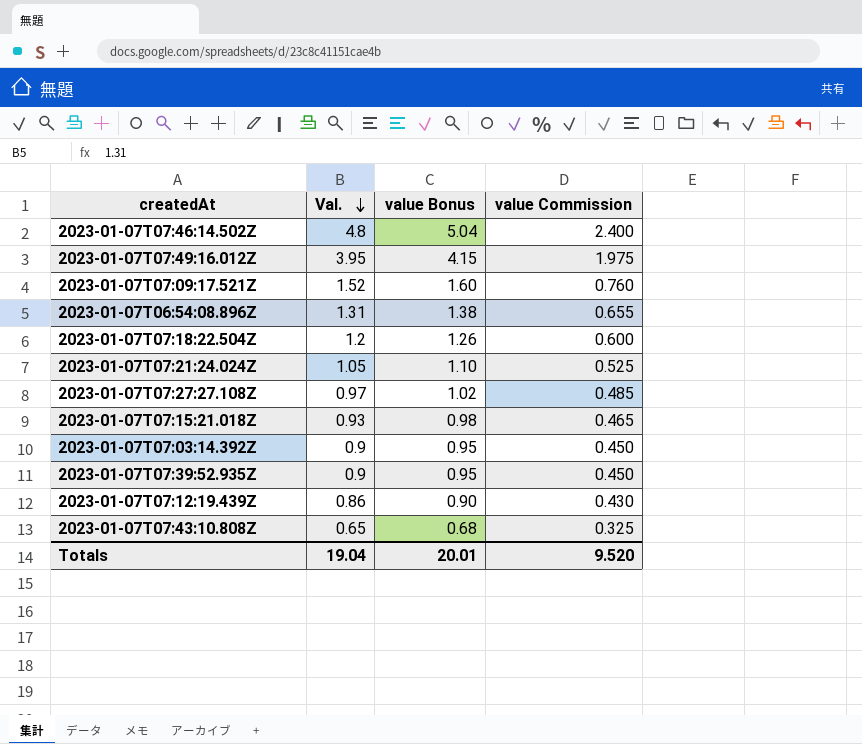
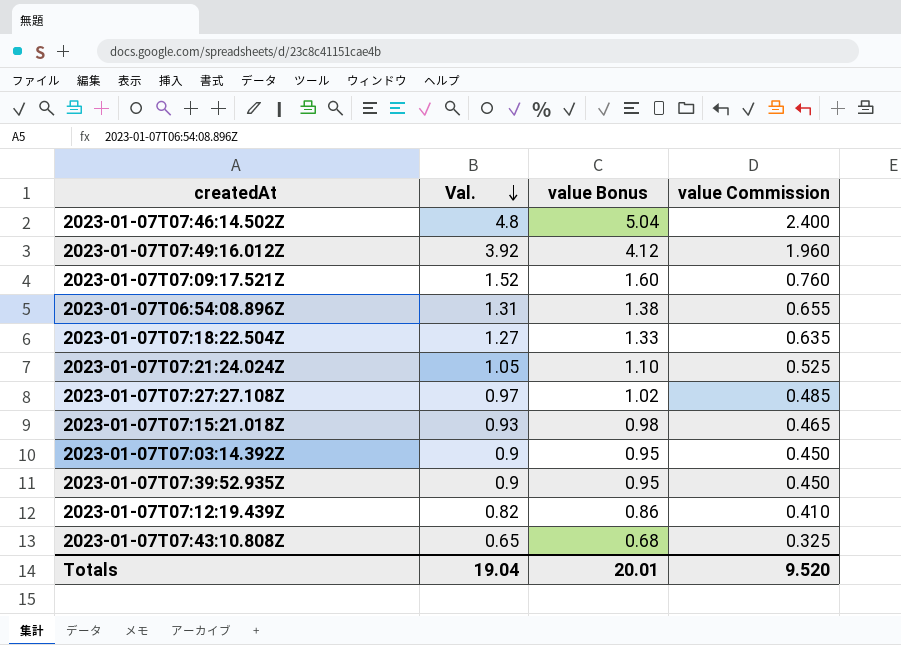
2023-01-07T07:49:16.012Z | Val.: 3.95 -> 3.92
2023-01-07T07:49:16.012Z | value Bonus: 4.15 -> 4.12
2023-01-07T07:49:16.012Z | value Commission: 1.975 -> 1.960
2023-01-07T07:18:22.504Z | Val.: 1.2 -> 1.27
2023-01-07T07:18:22.504Z | value Bonus: 1.26 -> 1.33
2023-01-07T07:18:22.504Z | value Commission: 0.600 -> 0.635
2023-01-07T07:12:19.439Z | Val.: 0.86 -> 0.82
2023-01-07T07:12:19.439Z | value Bonus: 0.90 -> 0.86
2023-01-07T07:12:19.439Z | value Commission: 0.430 -> 0.410

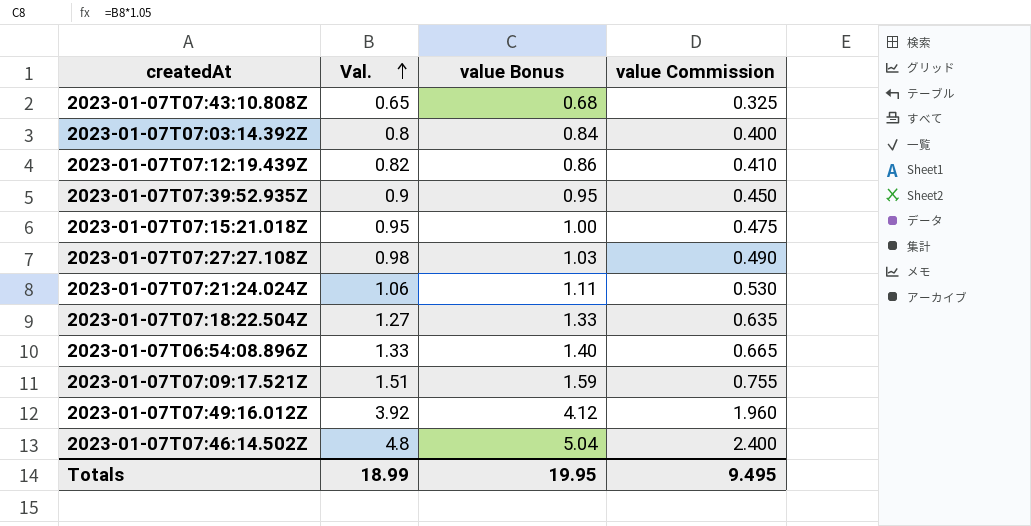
row order: Val. descending -> Val. ascending
2023-01-07T07:03:14.392Z | Val.: 0.9 -> 0.8
2023-01-07T07:03:14.392Z | value Bonus: 0.95 -> 0.84
2023-01-07T07:03:14.392Z | value Commission: 0.450 -> 0.400
2023-01-07T07:15:21.018Z | Val.: 0.93 -> 0.95
2023-01-07T07:15:21.018Z | value Bonus: 0.98 -> 1.00
2023-01-07T07:15:21.018Z | value Commission: 0.465 -> 0.475
2023-01-07T07:27:27.108Z | Val.: 0.97 -> 0.98
2023-01-07T07:27:27.108Z | value Bonus: 1.02 -> 1.03
2023-01-07T07:27:27.108Z | value Commission: 0.485 -> 0.490
2023-01-07T07:21:24.024Z | Val.: 1.05 -> 1.06
2023-01-07T07:21:24.024Z | value Bonus: 1.10 -> 1.11
2023-01-07T07:21:24.024Z | value Commission: 0.525 -> 0.530
2023-01-07T06:54:08.896Z | Val.: 1.31 -> 1.33
2023-01-07T06:54:08.896Z | value Bonus: 1.38 -> 1.40
2023-01-07T06:54:08.896Z | value Commission: 0.655 -> 0.665
2023-01-07T07:09:17.521Z | Val.: 1.52 -> 1.51
2023-01-07T07:09:17.521Z | value Bonus: 1.60 -> 1.59
2023-01-07T07:09:17.521Z | value Commission: 0.760 -> 0.755
Totals | Val.: 19.04 -> 18.99
Totals | value Bonus: 20.01 -> 19.95
Totals | value Commission: 9.520 -> 9.495

